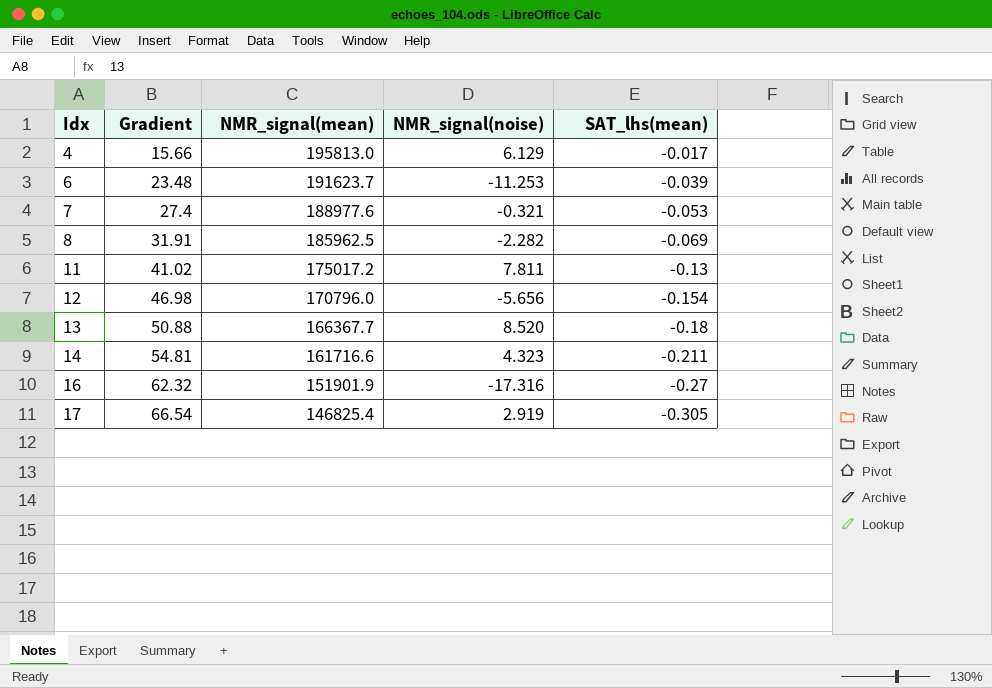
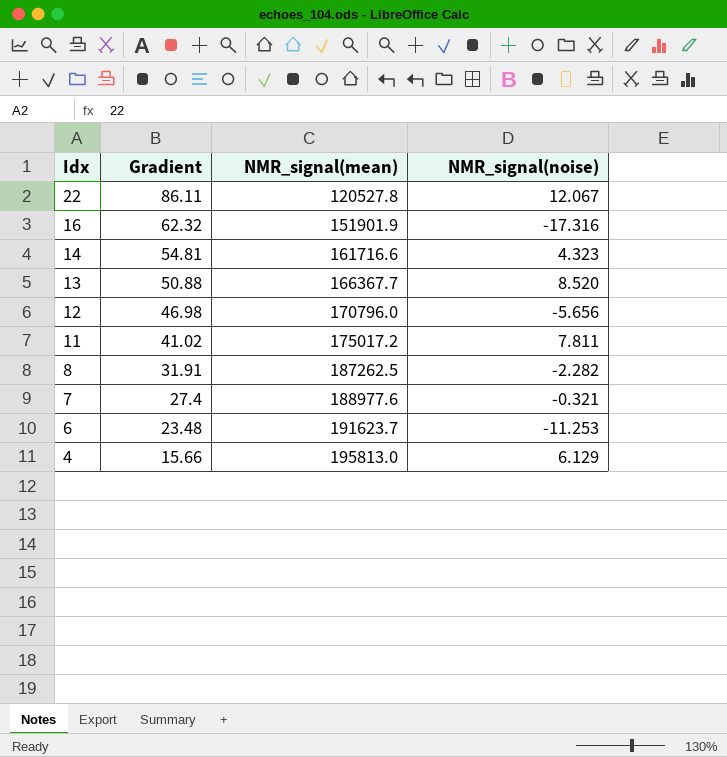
row order: Idx ascending -> Idx descending
column SAT_lhs(mean) | position: 5 -> none
row 17: 66.54 | 146825.4 | 2.919 | -0.305 -> none
row 22: none -> 86.11 | 120527.8 | 12.067
8 | NMR_signal(mean): 185962.5 -> 187262.5

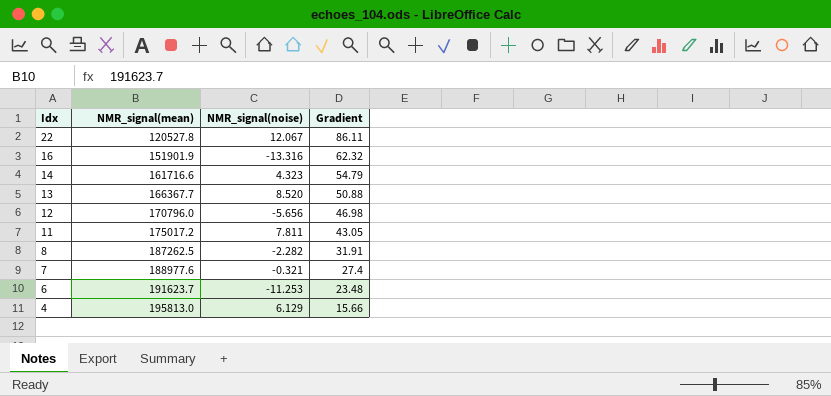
column Gradient | position: 2 -> 4
16 | NMR_signal(noise): -17.316 -> -13.316
14 | Gradient: 54.81 -> 54.79
11 | Gradient: 41.02 -> 43.05

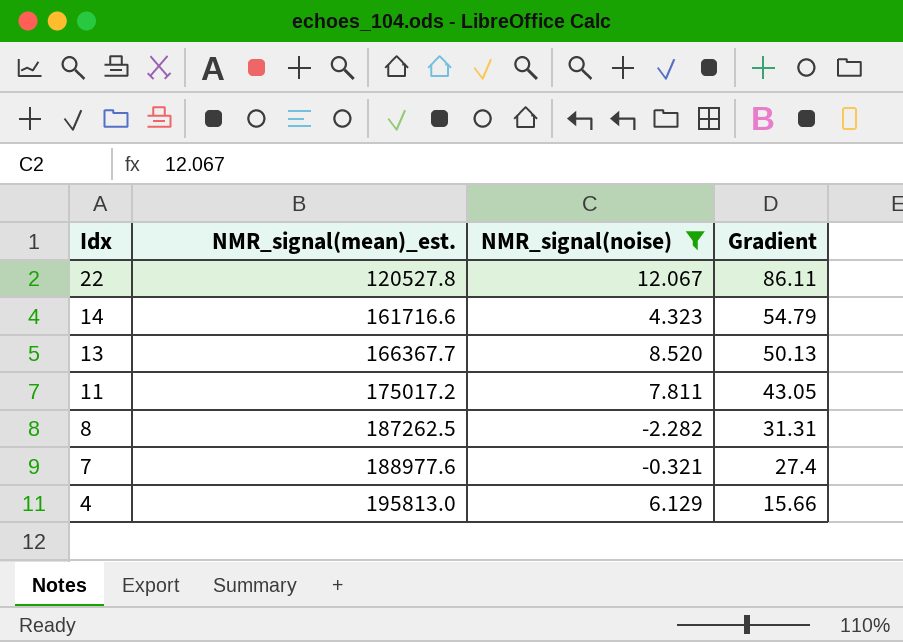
filter: none -> NMR_signal(noise) >= -2.282
column name: NMR_signal(mean) -> NMR_signal(mean)_est.
13 | Gradient: 50.88 -> 50.13
8 | Gradient: 31.91 -> 31.31

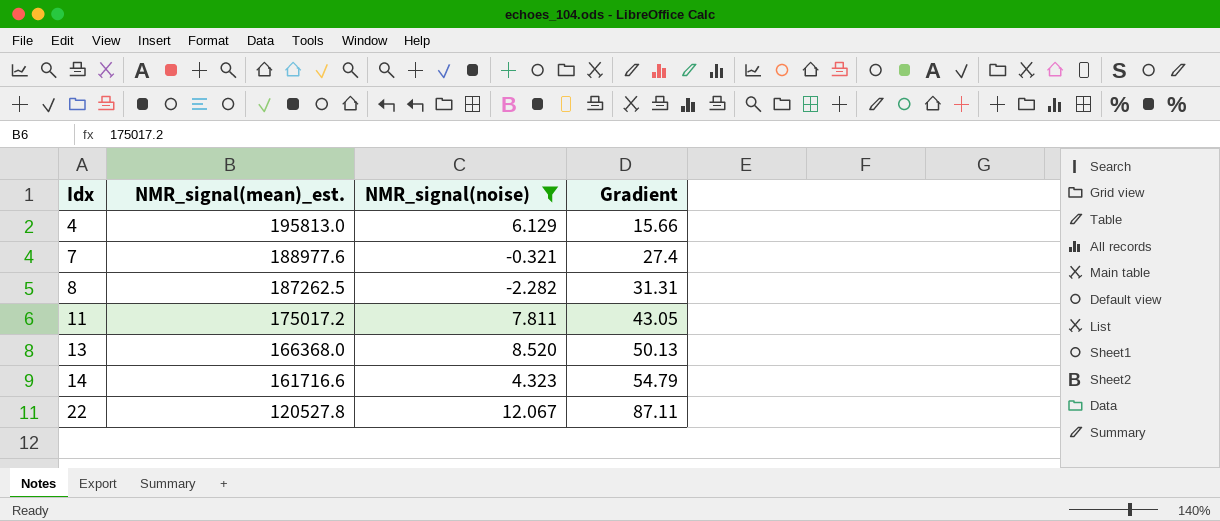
row order: Idx descending -> Idx ascending
13 | NMR_signal(mean)_est.: 166367.7 -> 166368.0
22 | Gradient: 86.11 -> 87.11

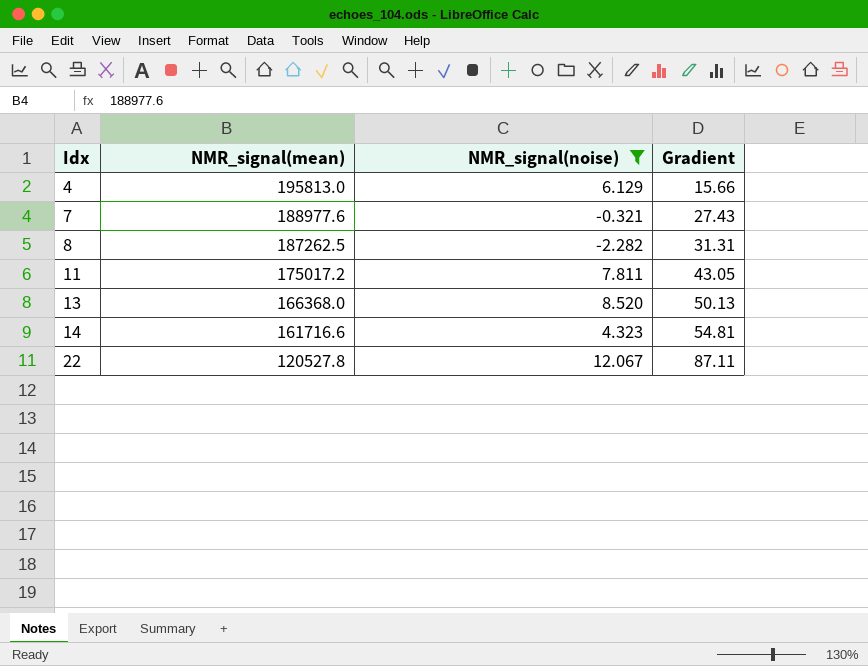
column name: NMR_signal(mean)_est. -> NMR_signal(mean)
7 | Gradient: 27.4 -> 27.43
14 | Gradient: 54.79 -> 54.81

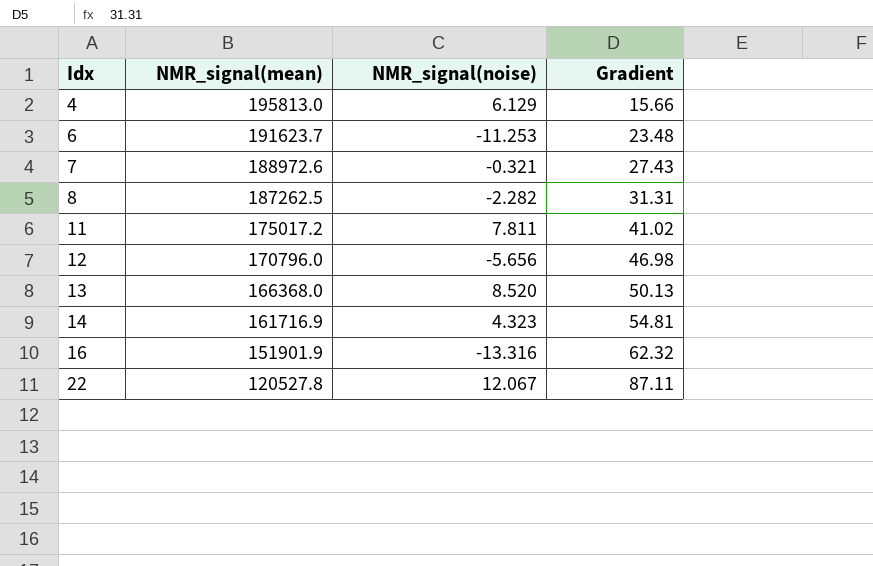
filter: NMR_signal(noise) >= -2.282 -> none
7 | NMR_signal(mean): 188977.6 -> 188972.6
11 | Gradient: 43.05 -> 41.02
14 | NMR_signal(mean): 161716.6 -> 161716.9

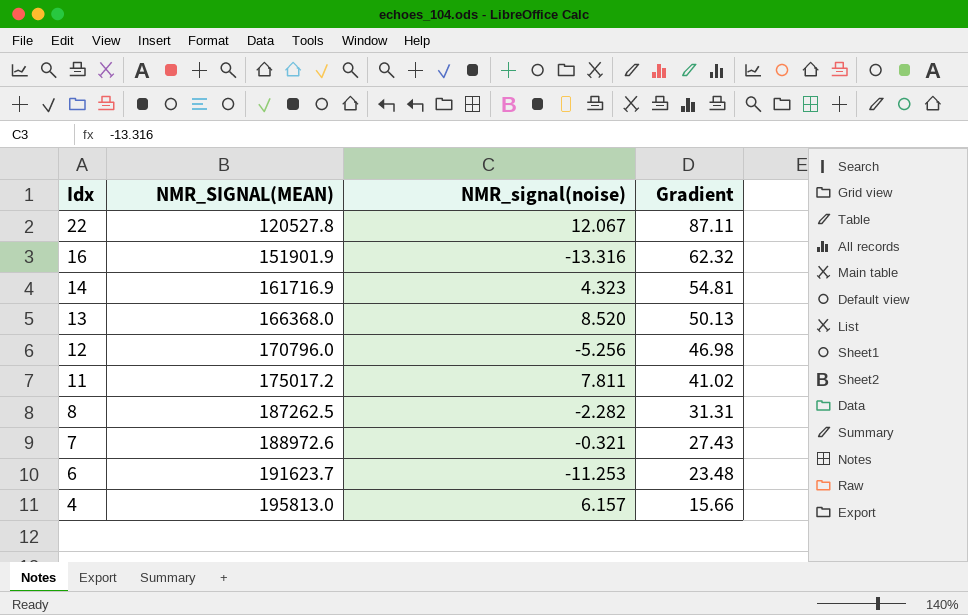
row order: Idx ascending -> Idx descending
column name: NMR_signal(mean) -> NMR_SIGNAL(MEAN)
12 | NMR_signal(noise): -5.656 -> -5.256
4 | NMR_signal(noise): 6.129 -> 6.157

